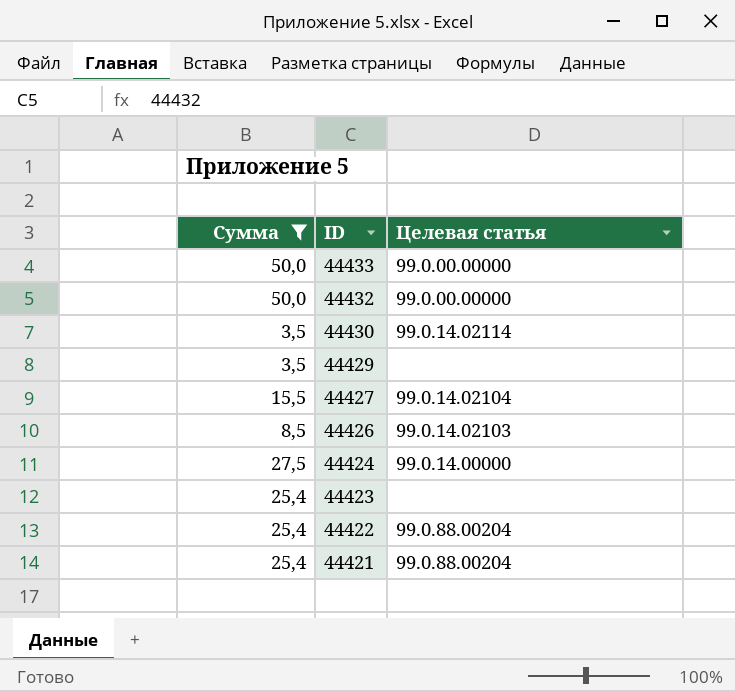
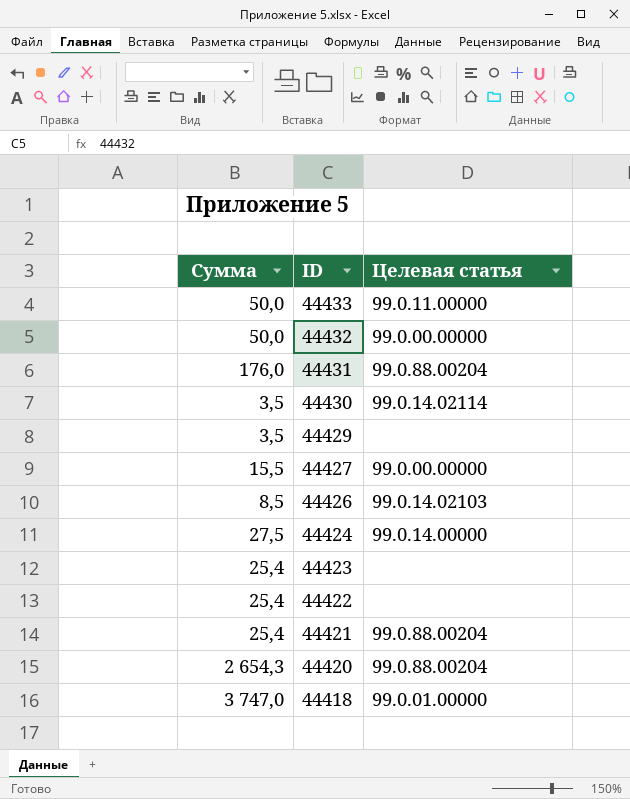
filter: Сумма <= 50,0 -> none
44433 | Целевая статья: 99.0.00.00000 -> 99.0.11.00000
44427 | Целевая статья: 99.0.14.02104 -> 99.0.00.00000
44422 | Целевая статья: 99.0.88.00204 -> none

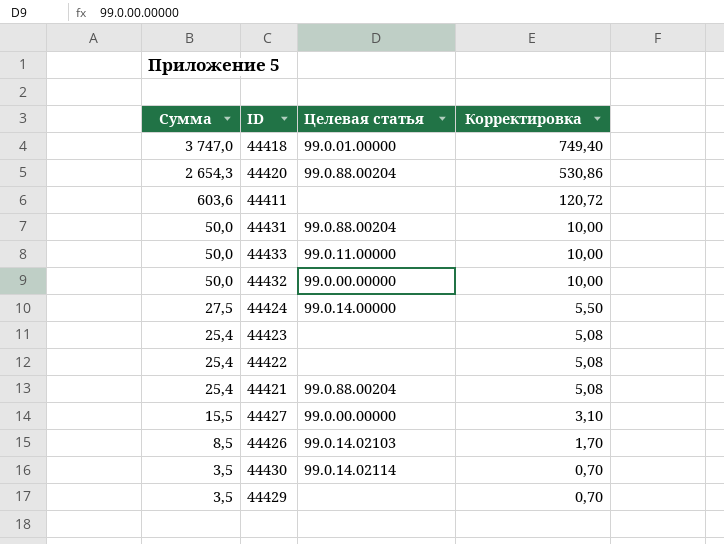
row order: ID descending -> Сумма descending
column Корректировка | formula: none -> [Сумма] * 0,2
row 44411: none -> 603,6 | none | 120,72
44431 | Сумма: 176,0 -> 50,0

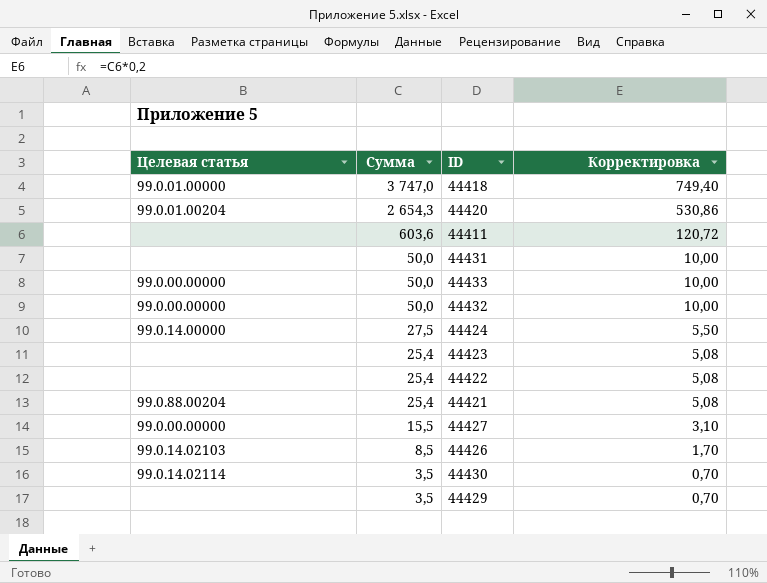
column Целевая статья | position: 3 -> 1
44420 | Целевая статья: 99.0.88.00204 -> 99.0.01.00204
44431 | Целевая статья: 99.0.88.00204 -> none
44433 | Целевая статья: 99.0.11.00000 -> 99.0.00.00000

